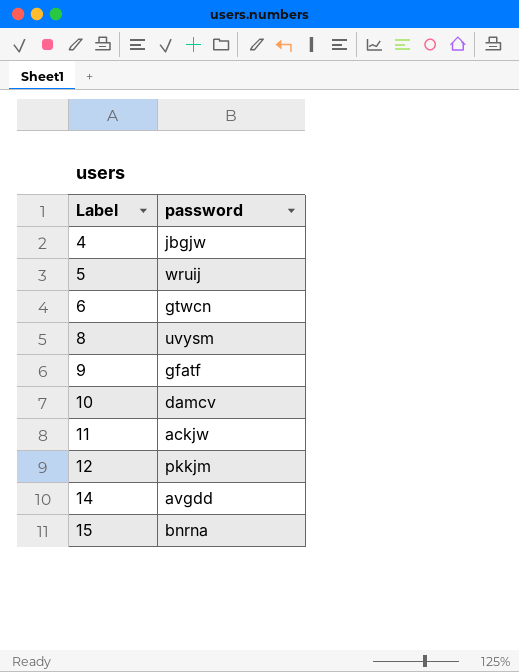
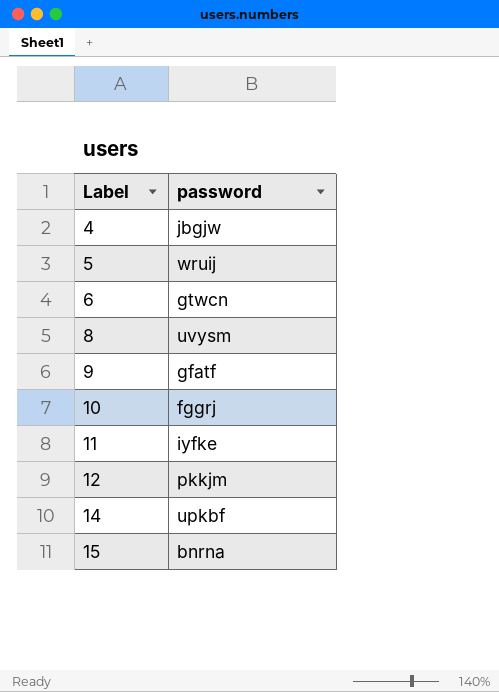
10 | password: damcv -> fggrj
11 | password: ackjw -> iyfke
14 | password: avgdd -> upkbf

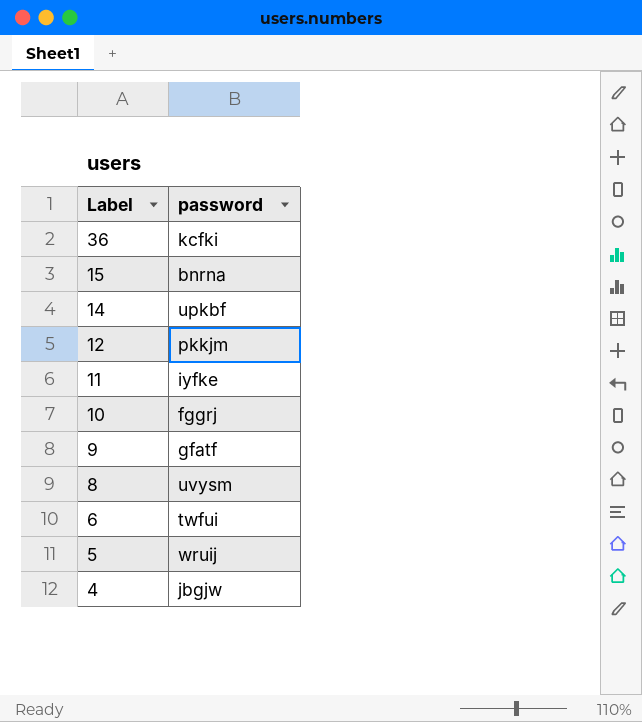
row order: Label ascending -> Label descending
row 36: none -> kcfki
6 | password: gtwcn -> twfui

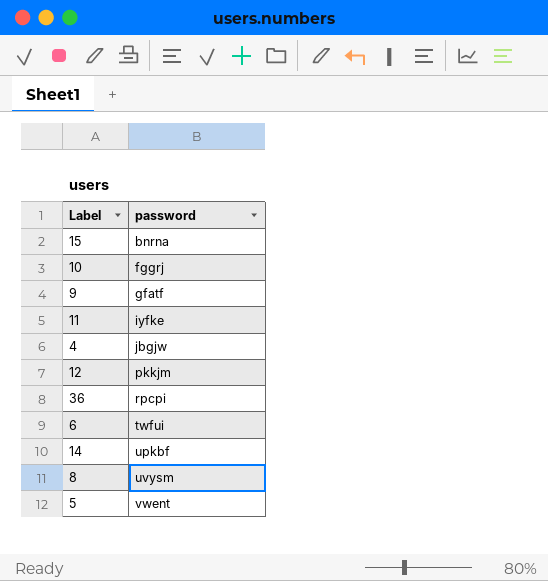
row order: Label descending -> password ascending
36 | password: kcfki -> rpcpi
5 | password: wruij -> vwent

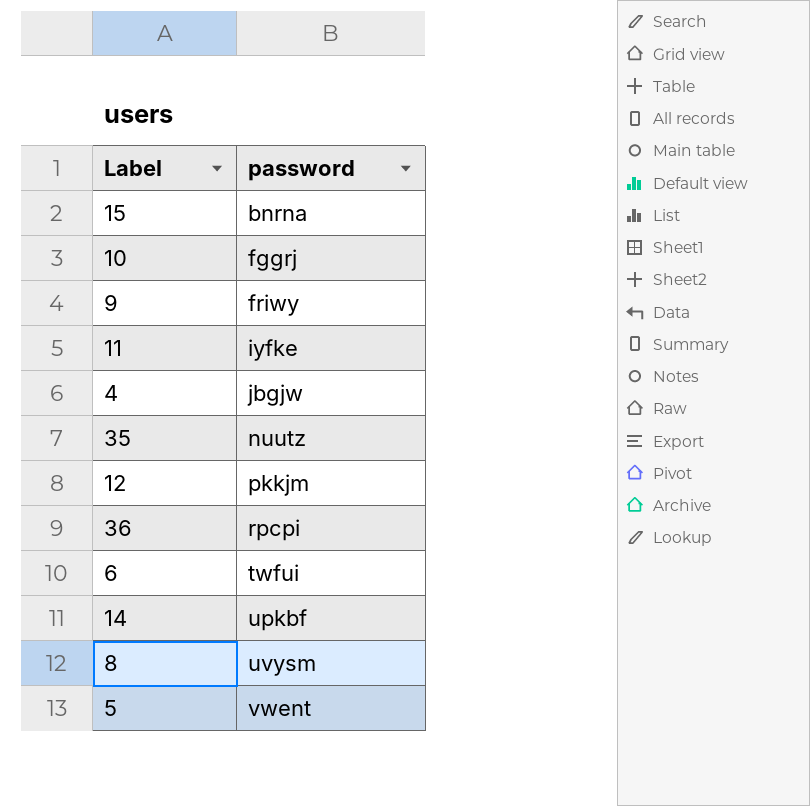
9 | password: gfatf -> friwy
row 35: none -> nuutz

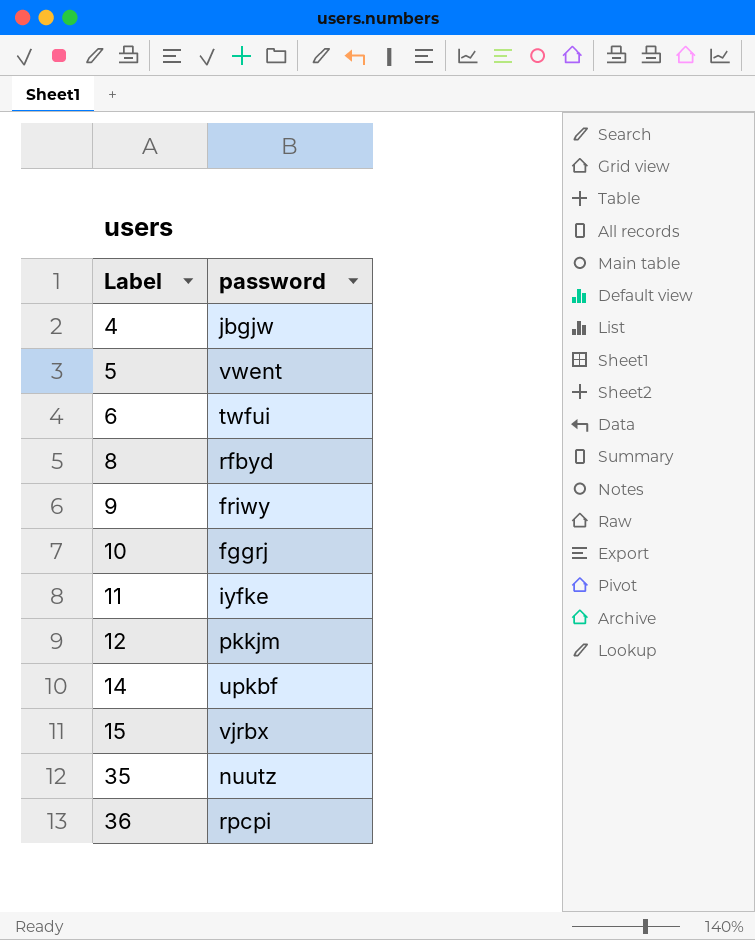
row order: password ascending -> Label ascending
8 | password: uvysm -> rfbyd
15 | password: bnrna -> vjrbx

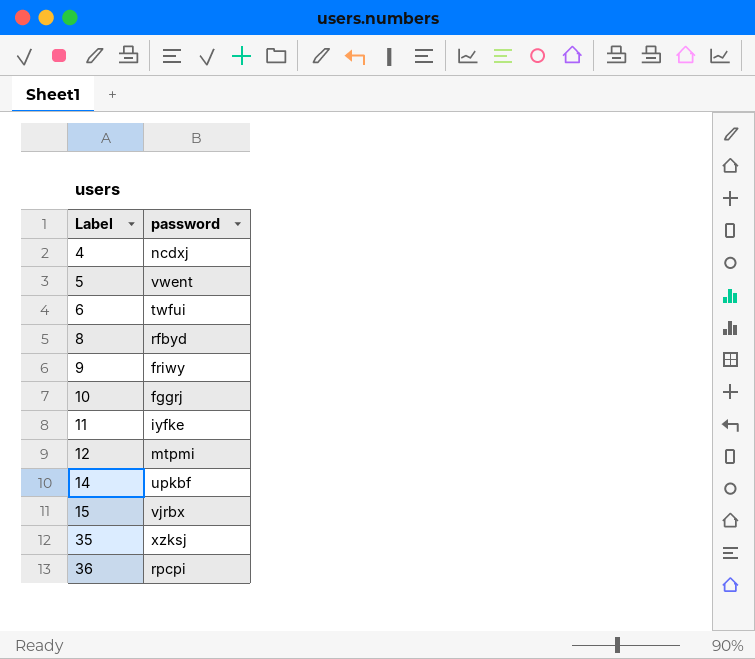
4 | password: jbgjw -> ncdxj
12 | password: pkkjm -> mtpmi
35 | password: nuutz -> xzksj

